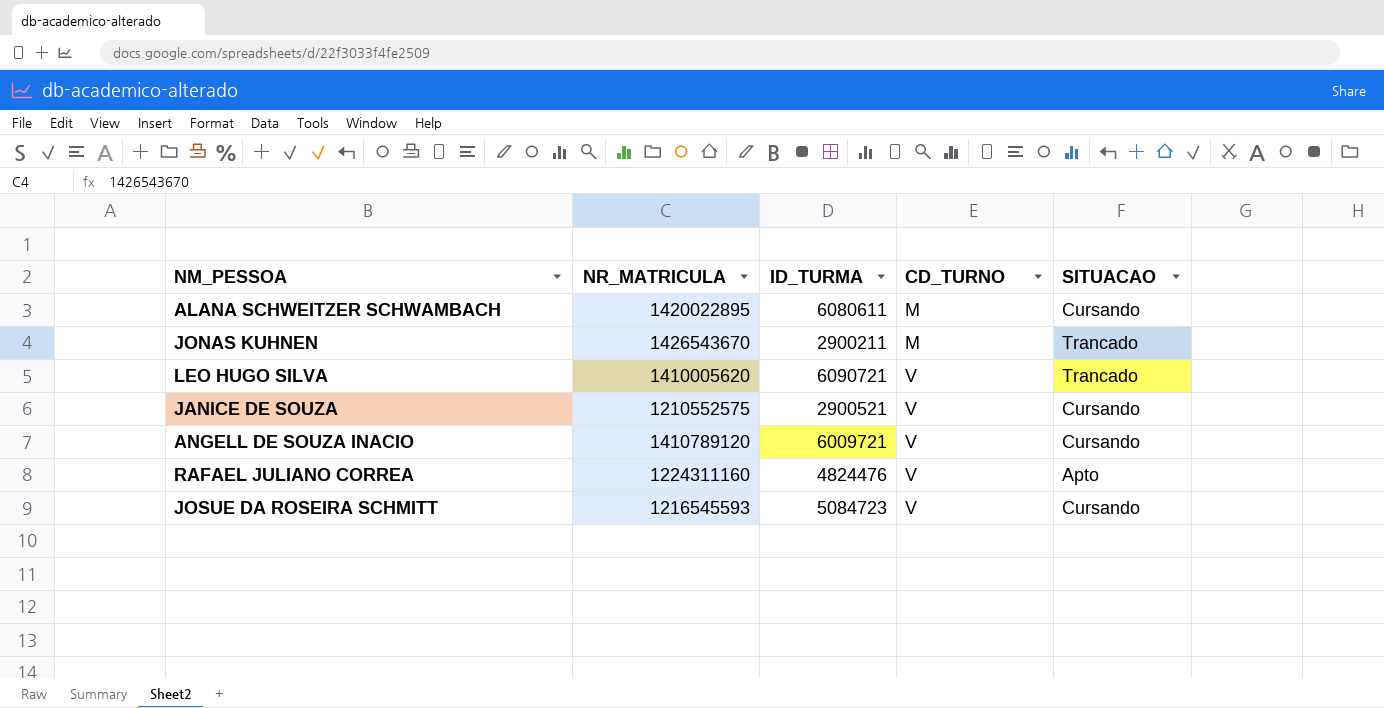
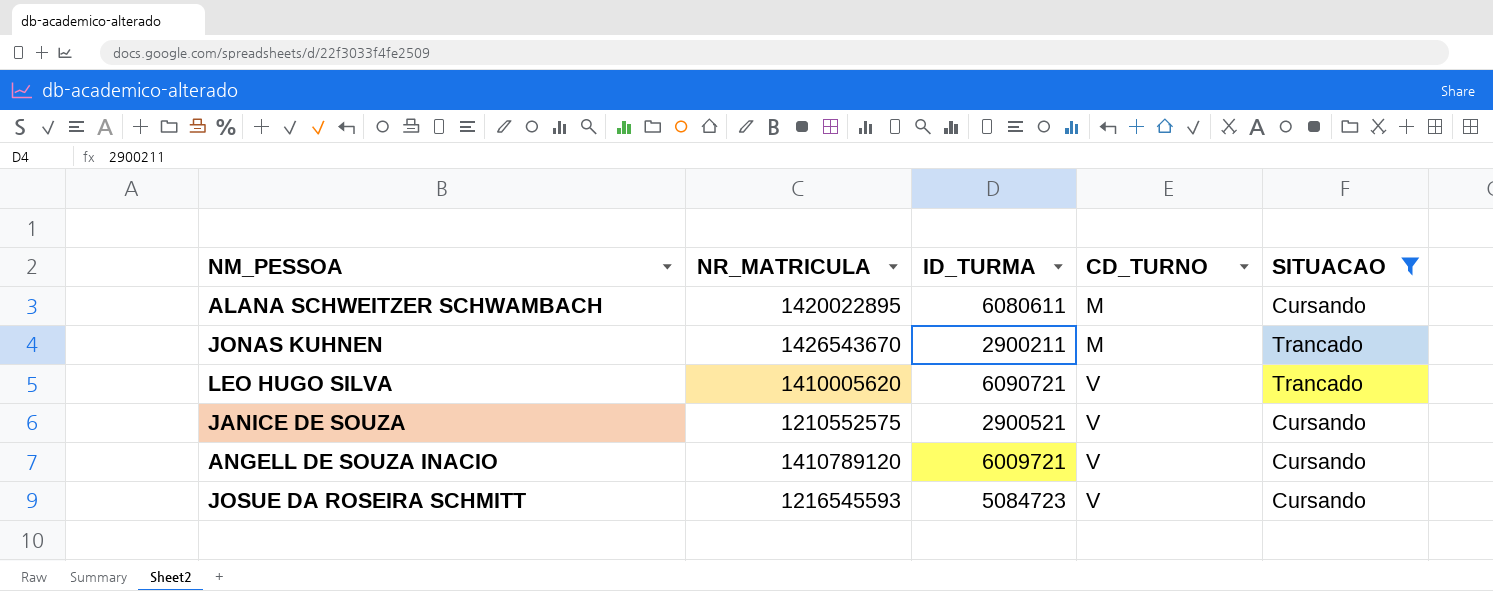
filter: none -> SITUACAO != Apto

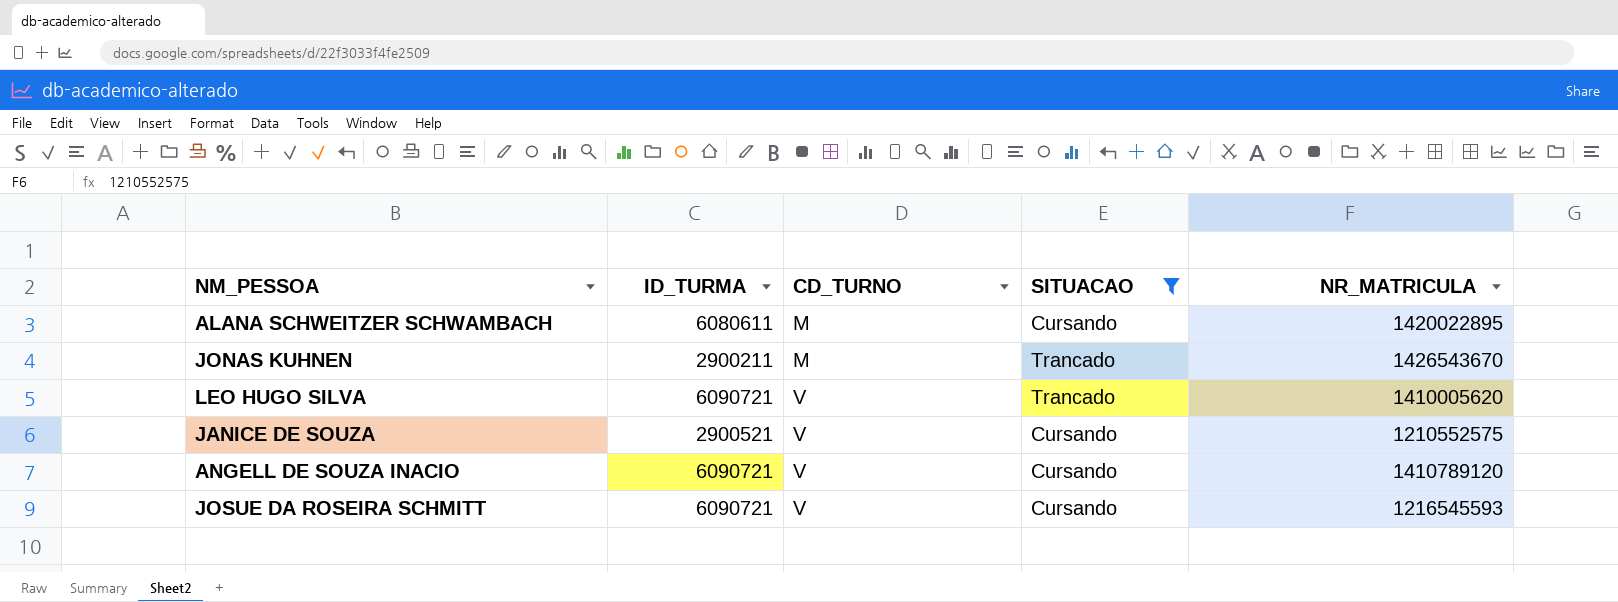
column NR_MATRICULA | position: 2 -> 5
ANGELL DE SOUZA INACIO | ID_TURMA: 6009721 -> 6090721
JOSUE DA ROSEIRA SCHMITT | ID_TURMA: 5084723 -> 6090721

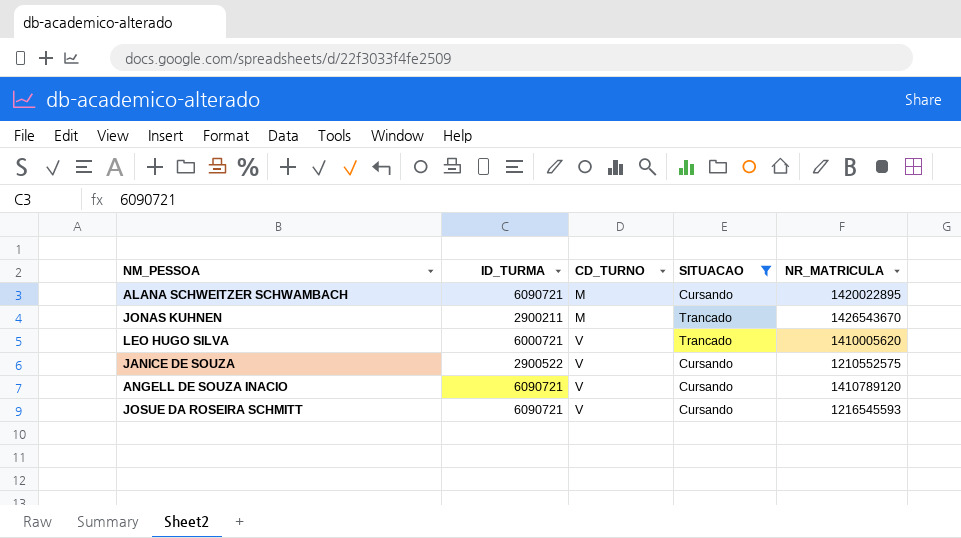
ALANA SCHWEITZER SCHWAMBACH | ID_TURMA: 6080611 -> 6090721
LEO HUGO SILVA | ID_TURMA: 6090721 -> 6000721
JANICE DE SOUZA | ID_TURMA: 2900521 -> 2900522

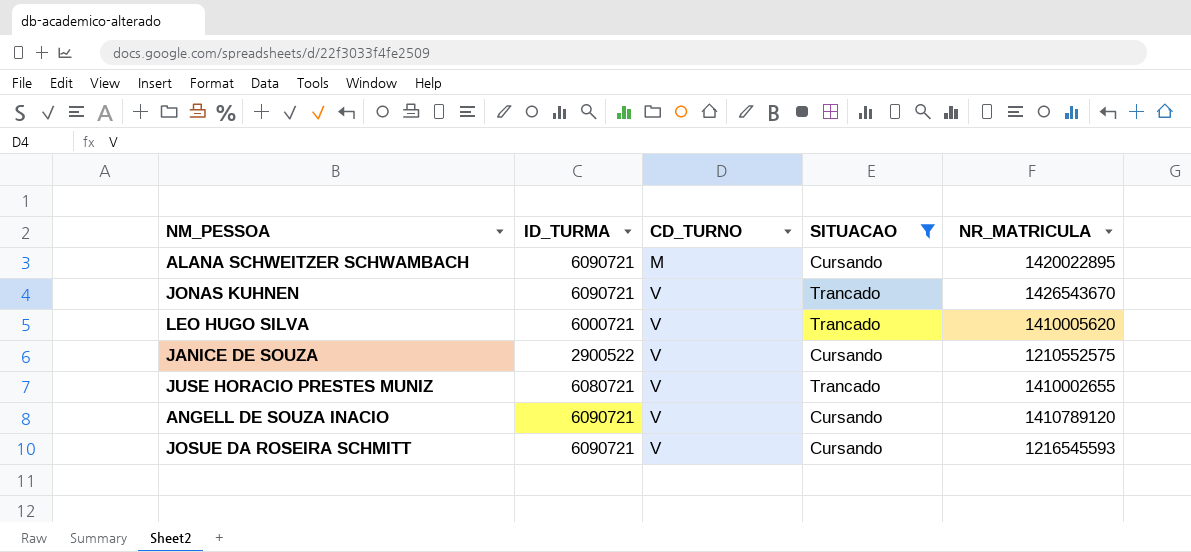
JONAS KUHNEN | ID_TURMA: 2900211 -> 6090721
JONAS KUHNEN | CD_TURNO: M -> V
row JUSE HORACIO PRESTES MUNIZ: none -> 6080721 | V | Trancado | 1410002655

